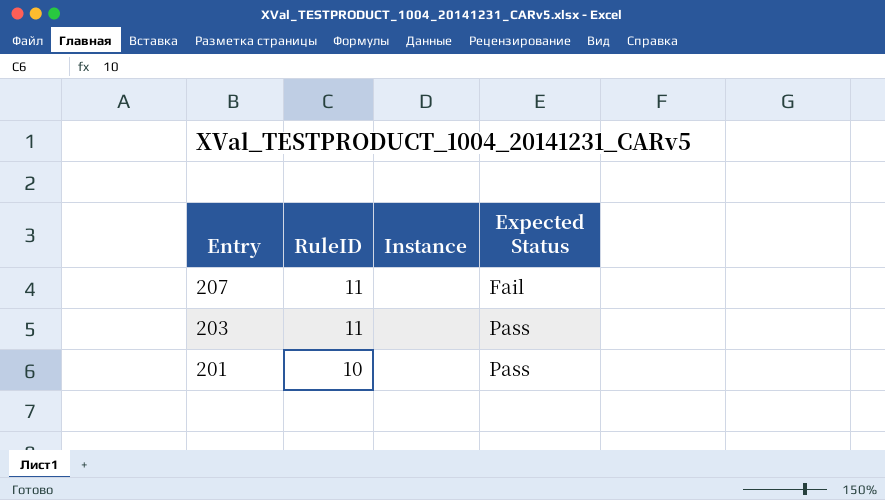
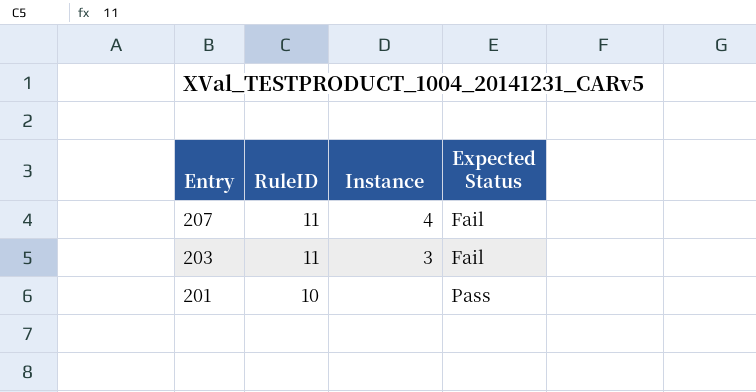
207 | Instance: none -> 4
203 | Instance: none -> 3
203 | Expected Status: Pass -> Fail

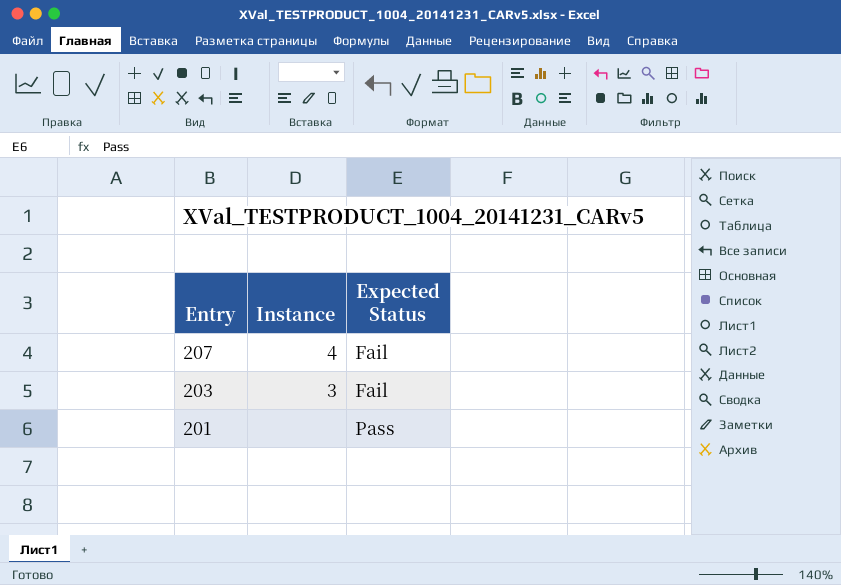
column RuleID | position: 2 -> none

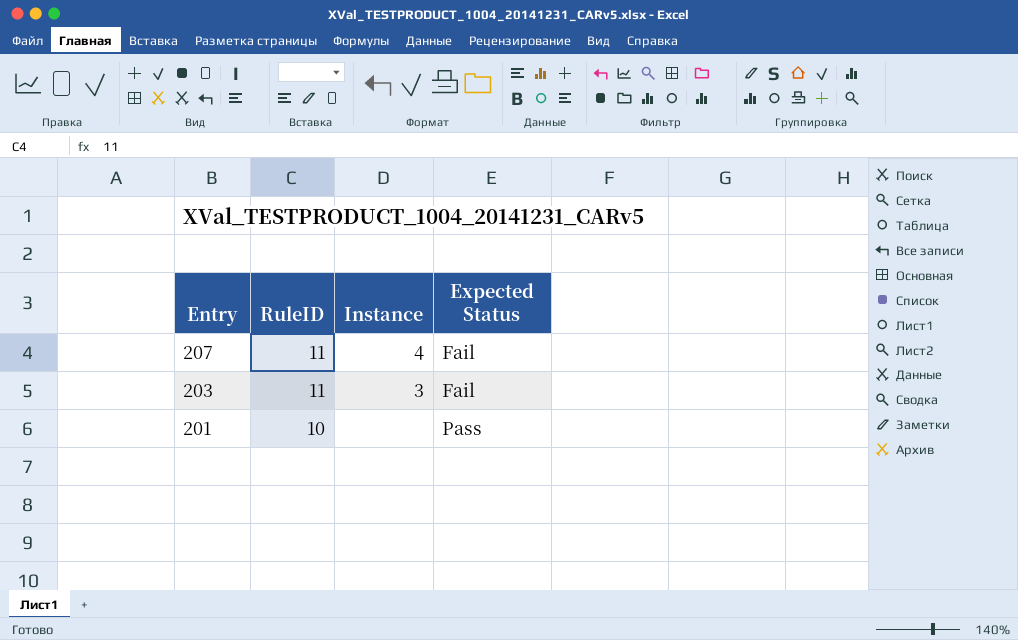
column RuleID | position: none -> 2

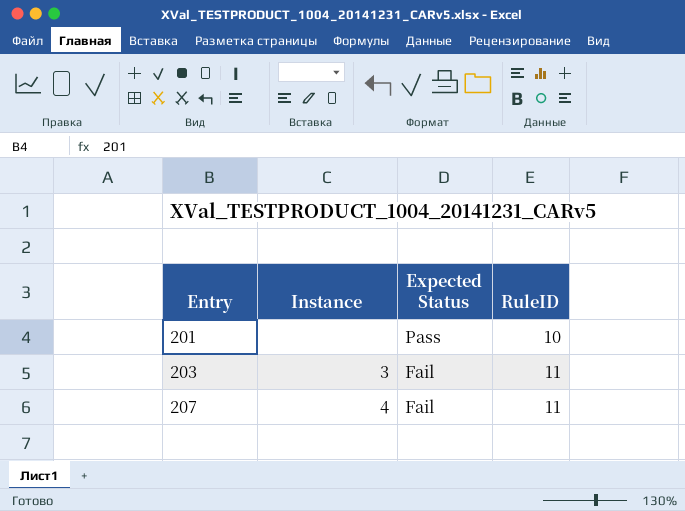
row order: Entry descending -> Entry ascending
column RuleID | position: 2 -> 4

